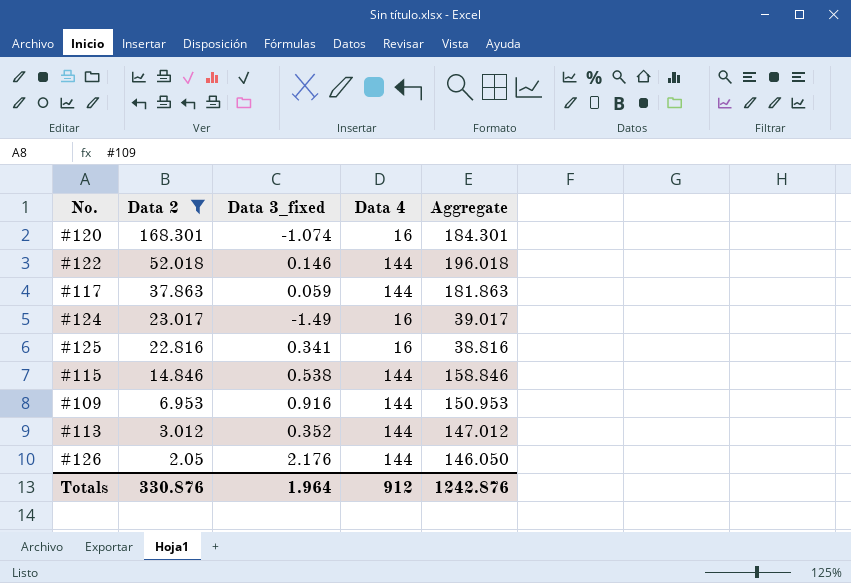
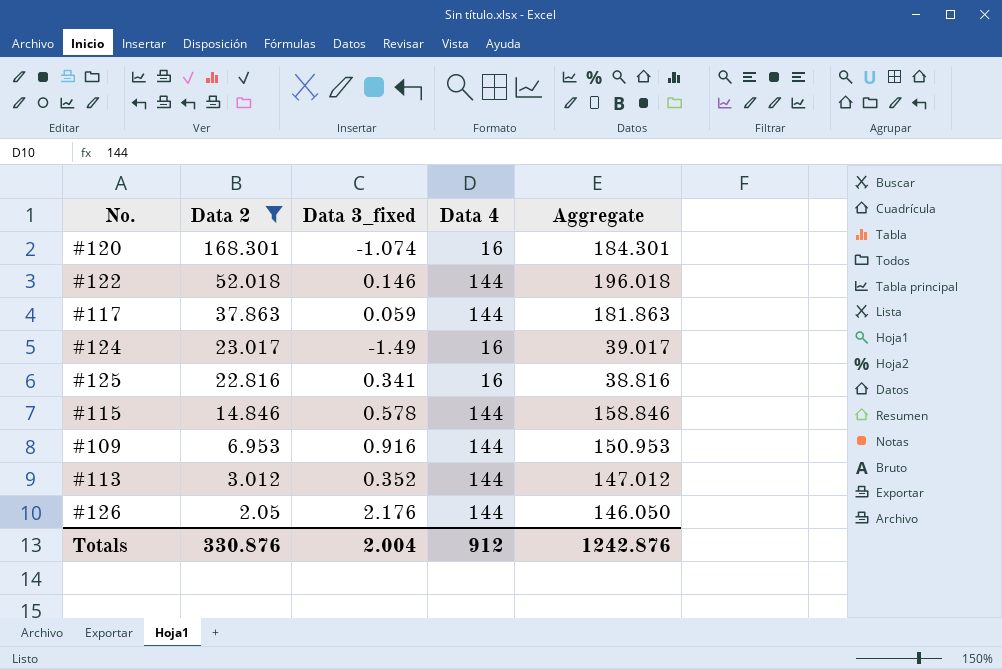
#115 | Data 3_fixed: 0.538 -> 0.578
Totals | Data 3_fixed: 1.964 -> 2.004

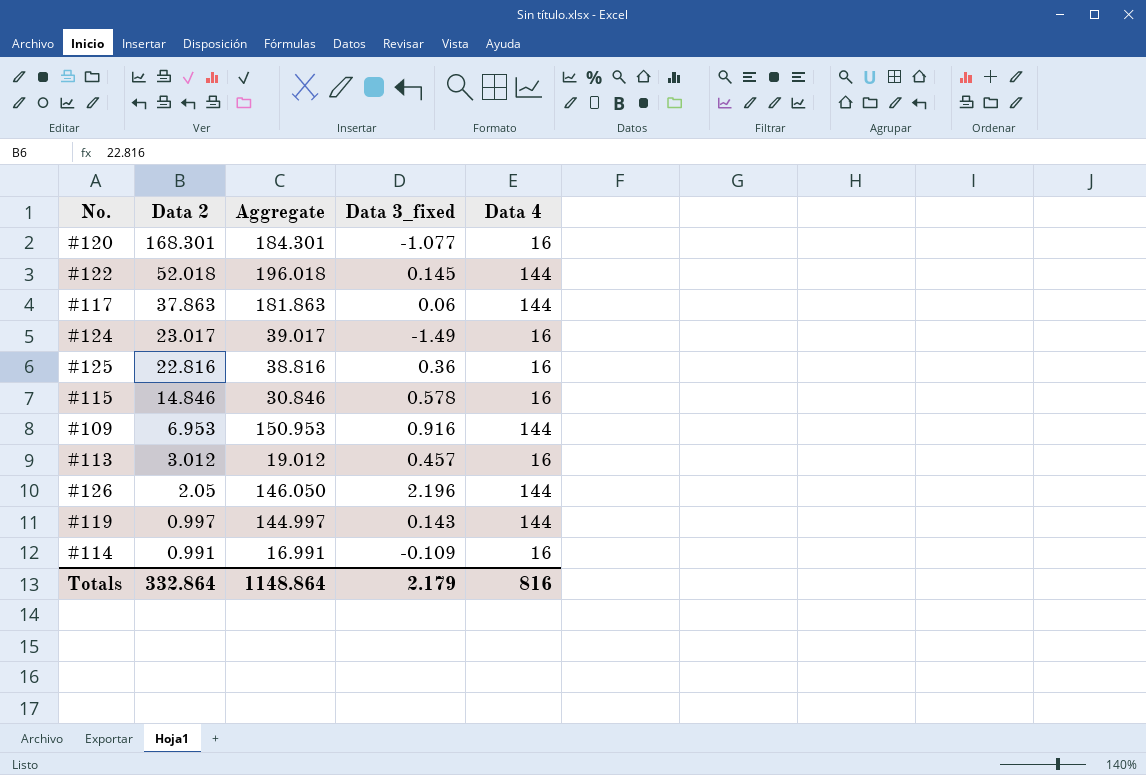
filter: Data 2 >= 2.05 -> none
column Aggregate | position: 5 -> 3
#120 | Data 3_fixed: -1.074 -> -1.077
#122 | Data 3_fixed: 0.146 -> 0.145
#117 | Data 3_fixed: 0.059 -> 0.06
#125 | Data 3_fixed: 0.341 -> 0.36
#115 | Aggregate: 158.846 -> 30.846
#115 | Data 4: 144 -> 16
#113 | Aggregate: 147.012 -> 19.012
#113 | Data 3_fixed: 0.352 -> 0.457
#113 | Data 4: 144 -> 16
#126 | Data 3_fixed: 2.176 -> 2.196
Totals | Data 2: 330.876 -> 332.864
Totals | Aggregate: 1242.876 -> 1148.864
Totals | Data 3_fixed: 2.004 -> 2.179
Totals | Data 4: 912 -> 816

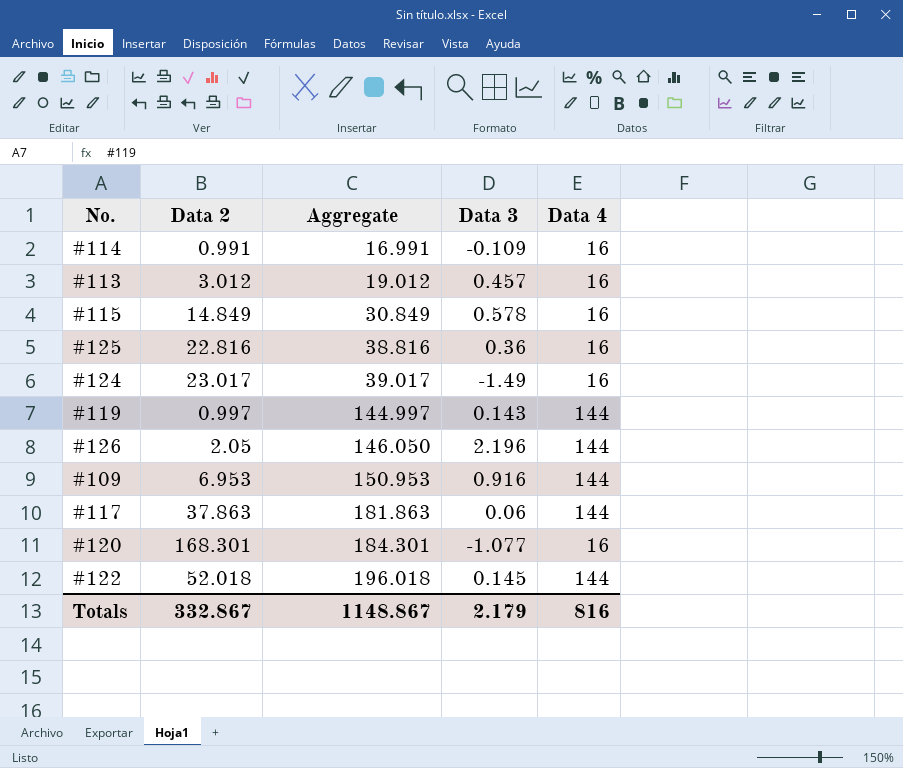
row order: Data 2 descending -> Aggregate ascending
column name: Data 3_fixed -> Data 3
#115 | Data 2: 14.846 -> 14.849
#115 | Aggregate: 30.846 -> 30.849
Totals | Data 2: 332.864 -> 332.867
Totals | Aggregate: 1148.864 -> 1148.867

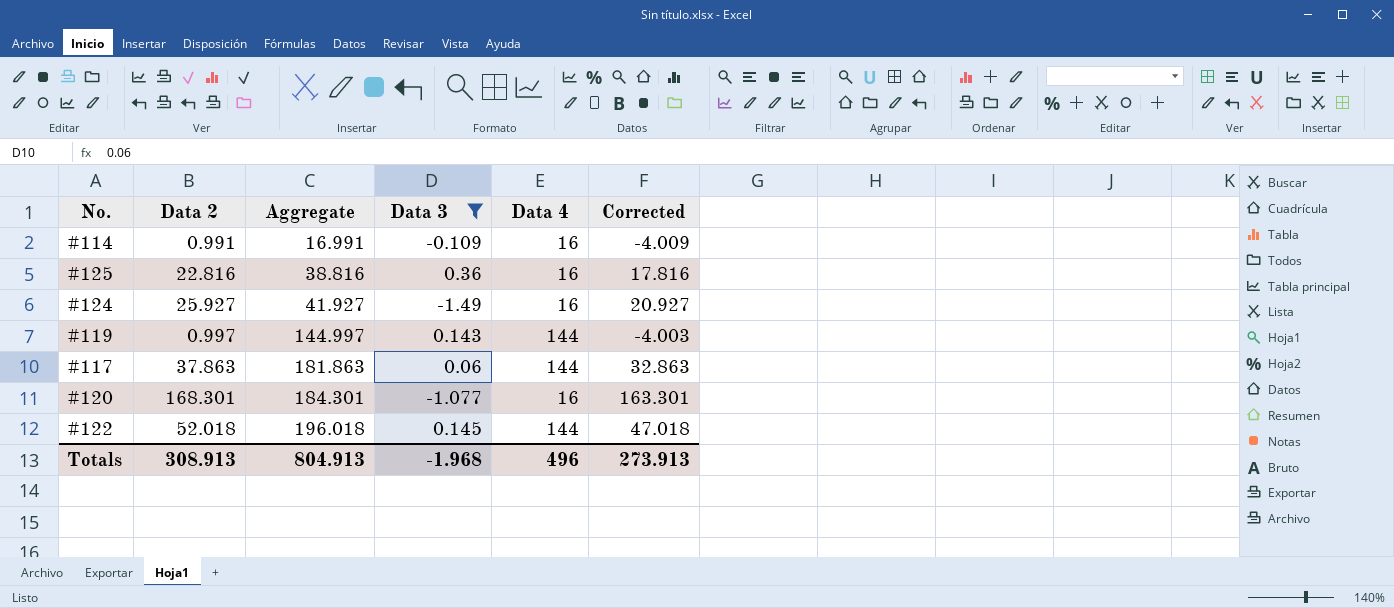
filter: none -> Data 3 <= 0.36
column Corrected | formula: none -> [Data 2] - 5
#124 | Data 2: 23.017 -> 25.927
#124 | Aggregate: 39.017 -> 41.927
Totals | Data 2: 332.867 -> 308.913
Totals | Aggregate: 1148.867 -> 804.913
Totals | Data 3: 2.179 -> -1.968
Totals | Data 4: 816 -> 496

